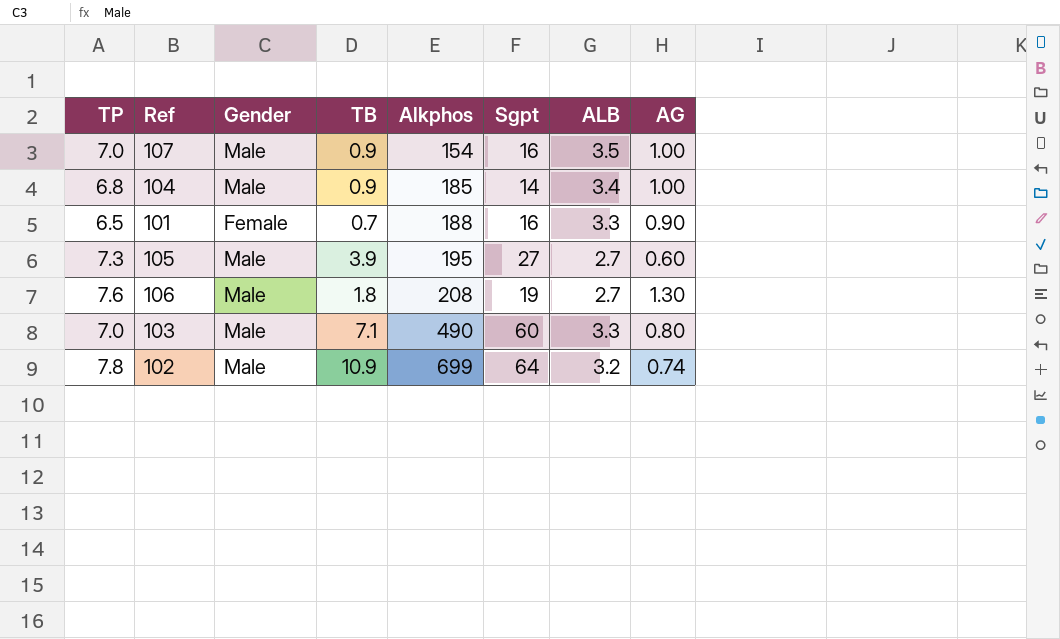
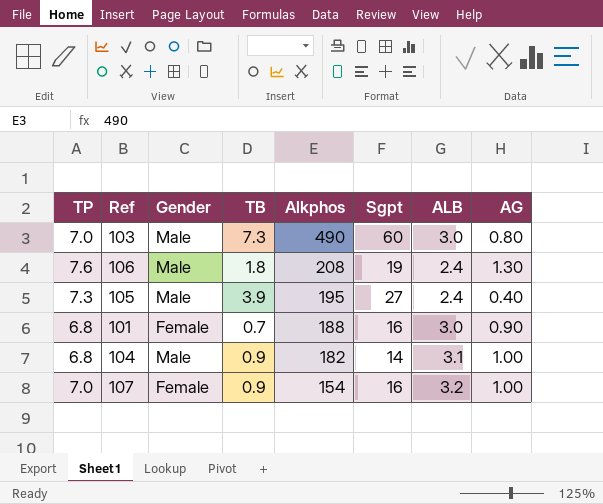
row order: Alkphos ascending -> Alkphos descending
row 102: 7.8 | Male | 10.9 | 699 | 64 | 3.2 | 0.74 -> none
103 | TB: 7.1 -> 7.3
103 | ALB: 3.3 -> 3.0
106 | ALB: 2.7 -> 2.4
105 | ALB: 2.7 -> 2.4
105 | AG: 0.60 -> 0.40
101 | TP: 6.5 -> 6.8
101 | ALB: 3.3 -> 3.0
104 | Alkphos: 185 -> 182
104 | ALB: 3.4 -> 3.1
107 | Gender: Male -> Female
107 | ALB: 3.5 -> 3.2

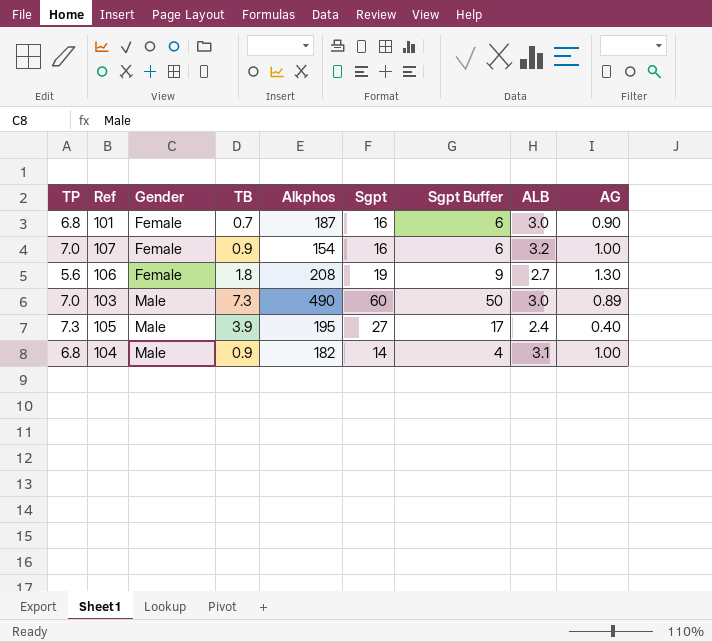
row order: Alkphos descending -> Gender ascending
column Sgpt Buffer | formula: none -> [Sgpt] - 10
101 | Alkphos: 188 -> 187
106 | TP: 7.6 -> 5.6
106 | Gender: Male -> Female
106 | ALB: 2.4 -> 2.7
103 | AG: 0.80 -> 0.89

